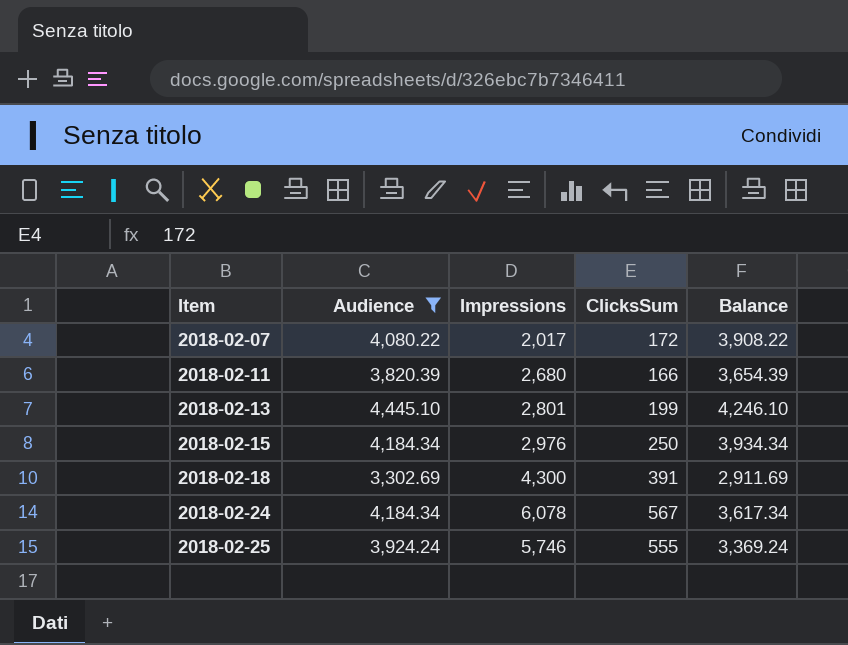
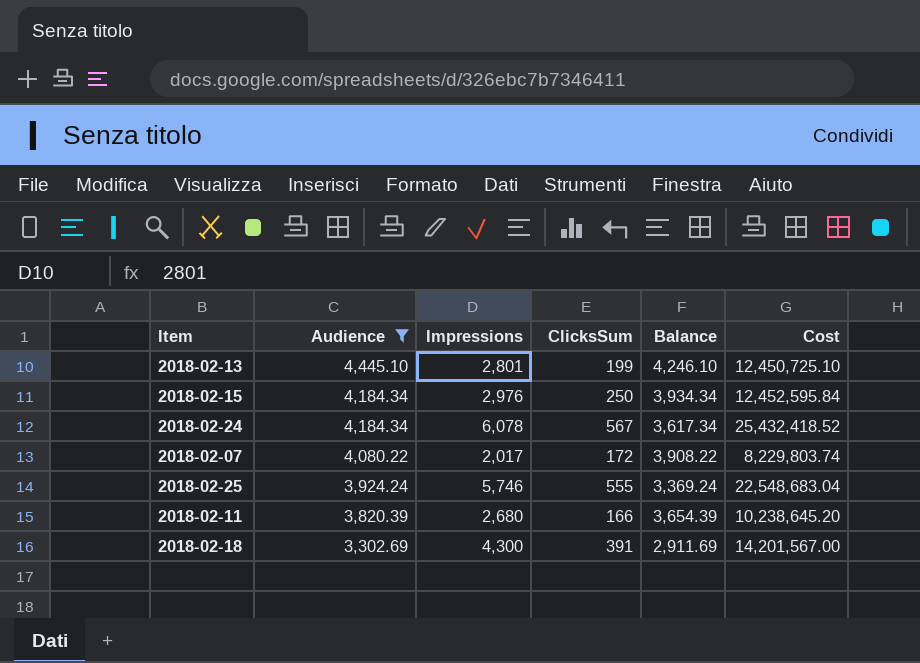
row order: Item ascending -> Audience descending
column Cost | formula: none -> [Audience] * [Impressions]

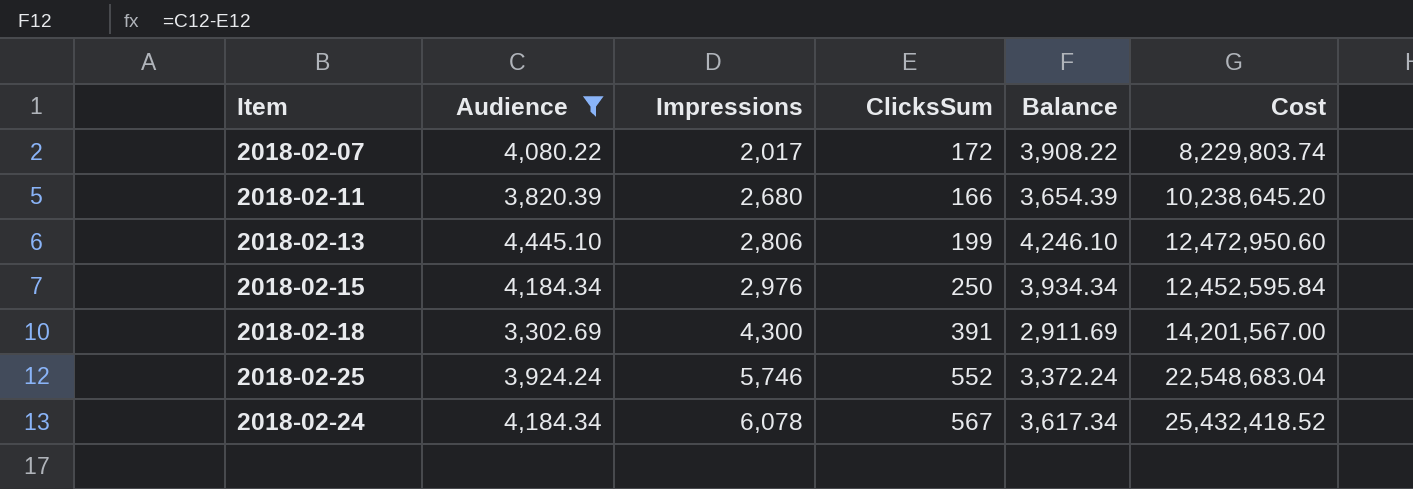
row order: Audience descending -> Impressions ascending
2018-02-13 | Impressions: 2,801 -> 2,806
2018-02-13 | Cost: 12,450,725.10 -> 12,472,950.60
2018-02-25 | ClicksSum: 555 -> 552
2018-02-25 | Balance: 3,369.24 -> 3,372.24

